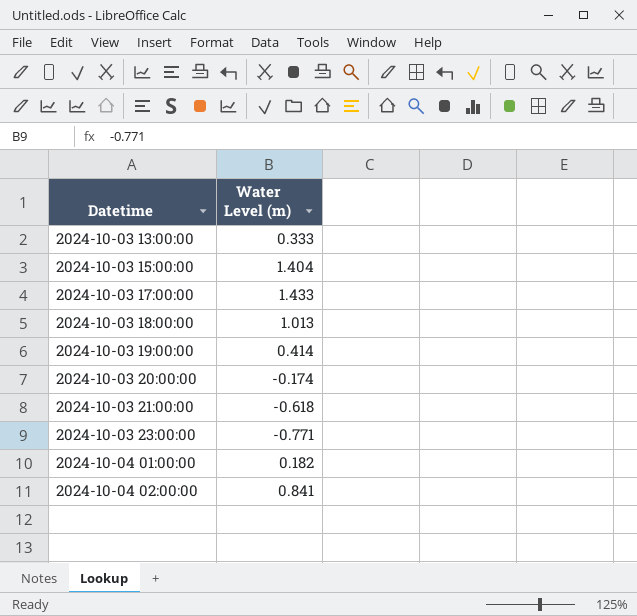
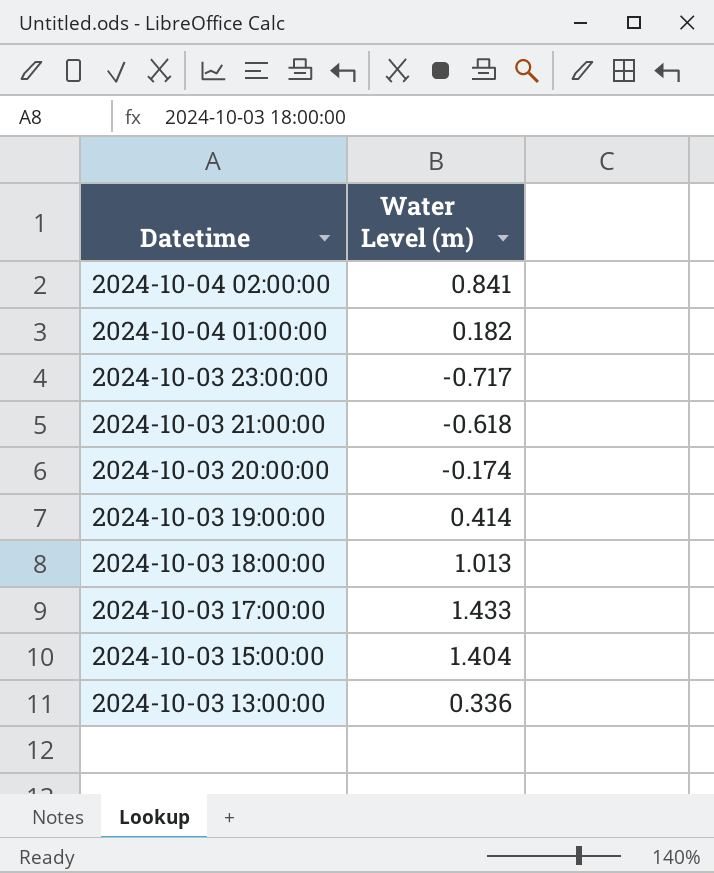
row order: Datetime ascending -> Datetime descending
2024-10-03 23:00:00 | Water Level (m): -0.771 -> -0.717
2024-10-03 13:00:00 | Water Level (m): 0.333 -> 0.336

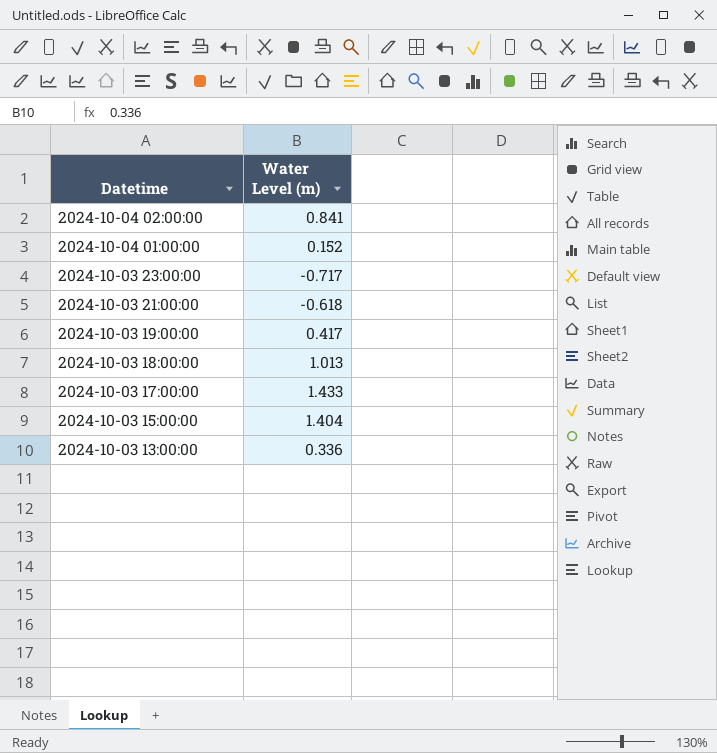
row 2024-10-03 20:00:00: -0.174 -> none
2024-10-04 01:00:00 | Water Level (m): 0.182 -> 0.152
2024-10-03 19:00:00 | Water Level (m): 0.414 -> 0.417

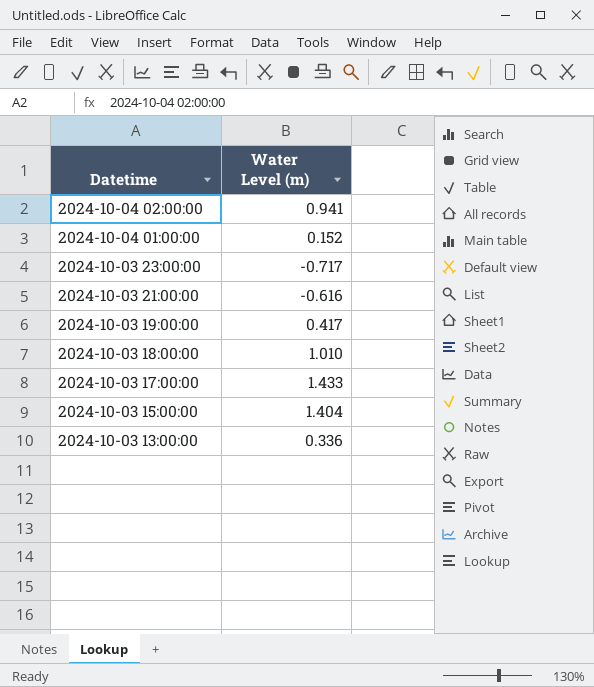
2024-10-04 02:00:00 | Water Level (m): 0.841 -> 0.941
2024-10-03 21:00:00 | Water Level (m): -0.618 -> -0.616
2024-10-03 18:00:00 | Water Level (m): 1.013 -> 1.010

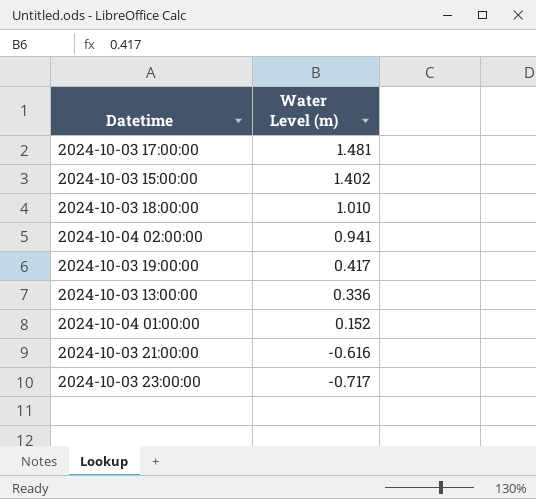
row order: Datetime descending -> Water Level (m) descending
2024-10-03 17:00:00 | Water Level (m): 1.433 -> 1.481
2024-10-03 15:00:00 | Water Level (m): 1.404 -> 1.402

